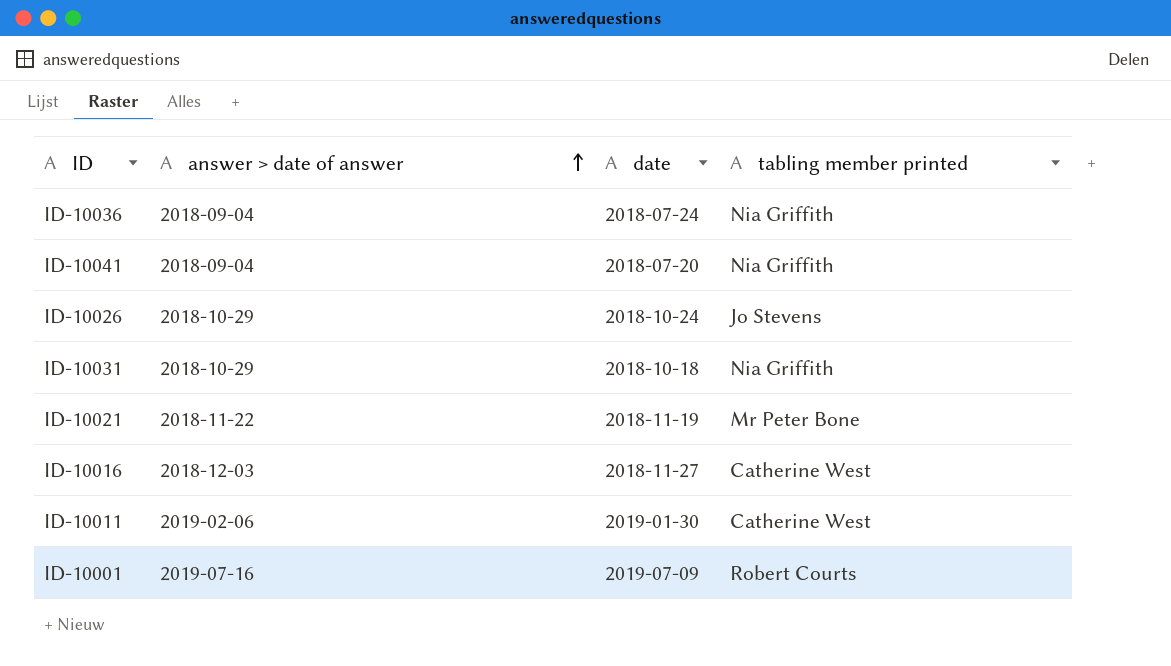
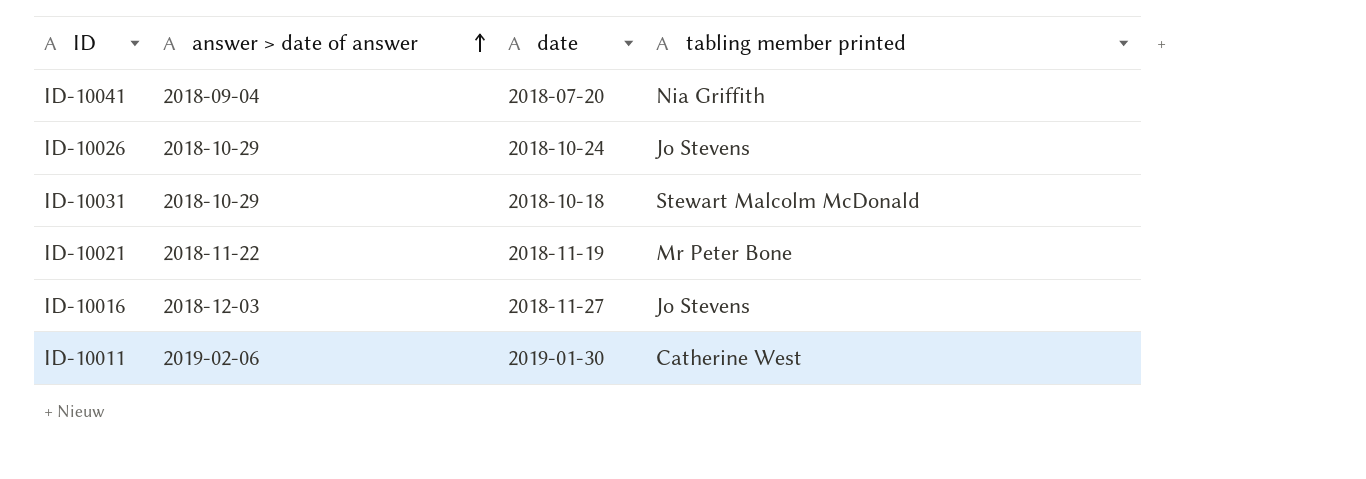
row ID-10036: 2018-09-04 | 2018-07-24 | Nia Griffith -> none
row ID-10001: 2019-07-16 | 2019-07-09 | Robert Courts -> none
ID-10031 | tabling member printed: Nia Griffith -> Stewart Malcolm McDonald
ID-10016 | tabling member printed: Catherine West -> Jo Stevens

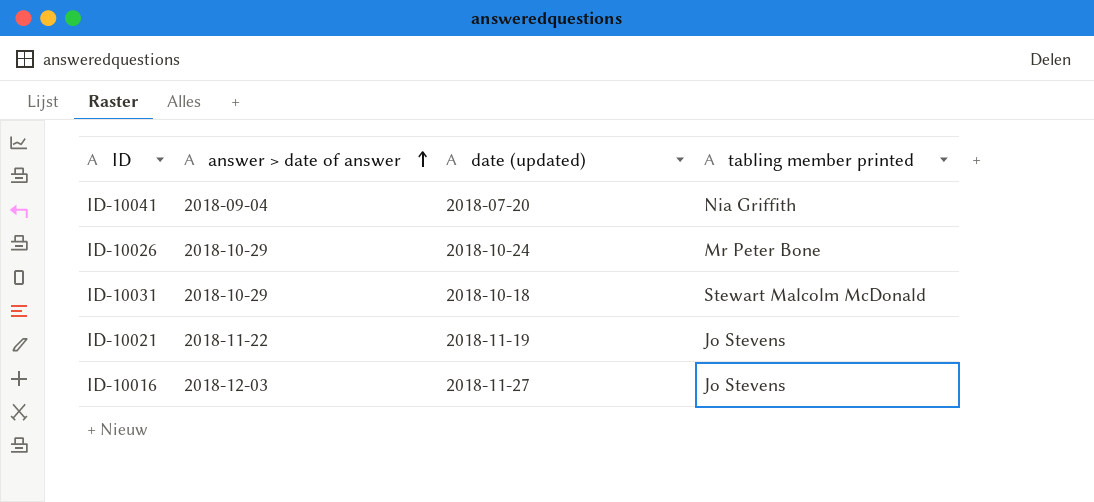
column name: date -> date (updated)
row ID-10011: 2019-02-06 | 2019-01-30 | Catherine West -> none
ID-10026 | tabling member printed: Jo Stevens -> Mr Peter Bone
ID-10021 | tabling member printed: Mr Peter Bone -> Jo Stevens

